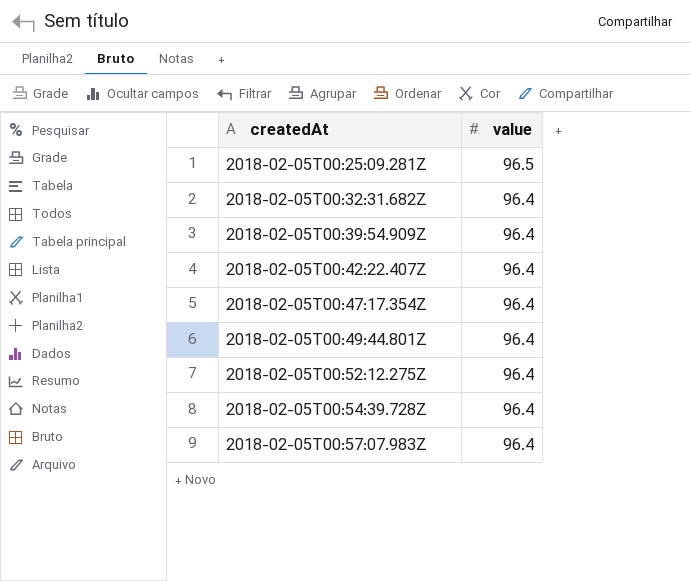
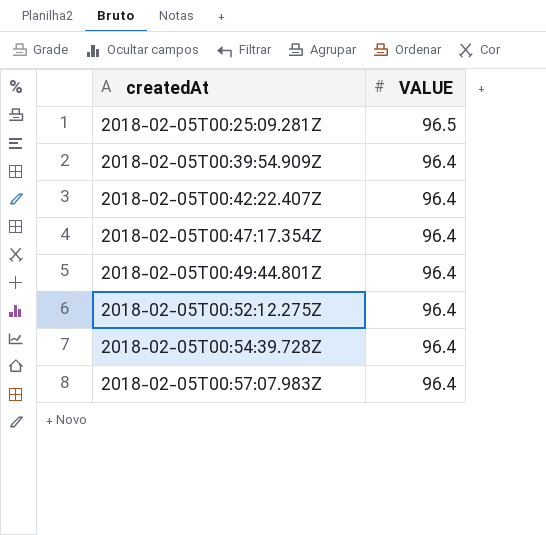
column name: value -> VALUE
row 2018-02-05T00:32:31.682Z: 96.4 -> none

